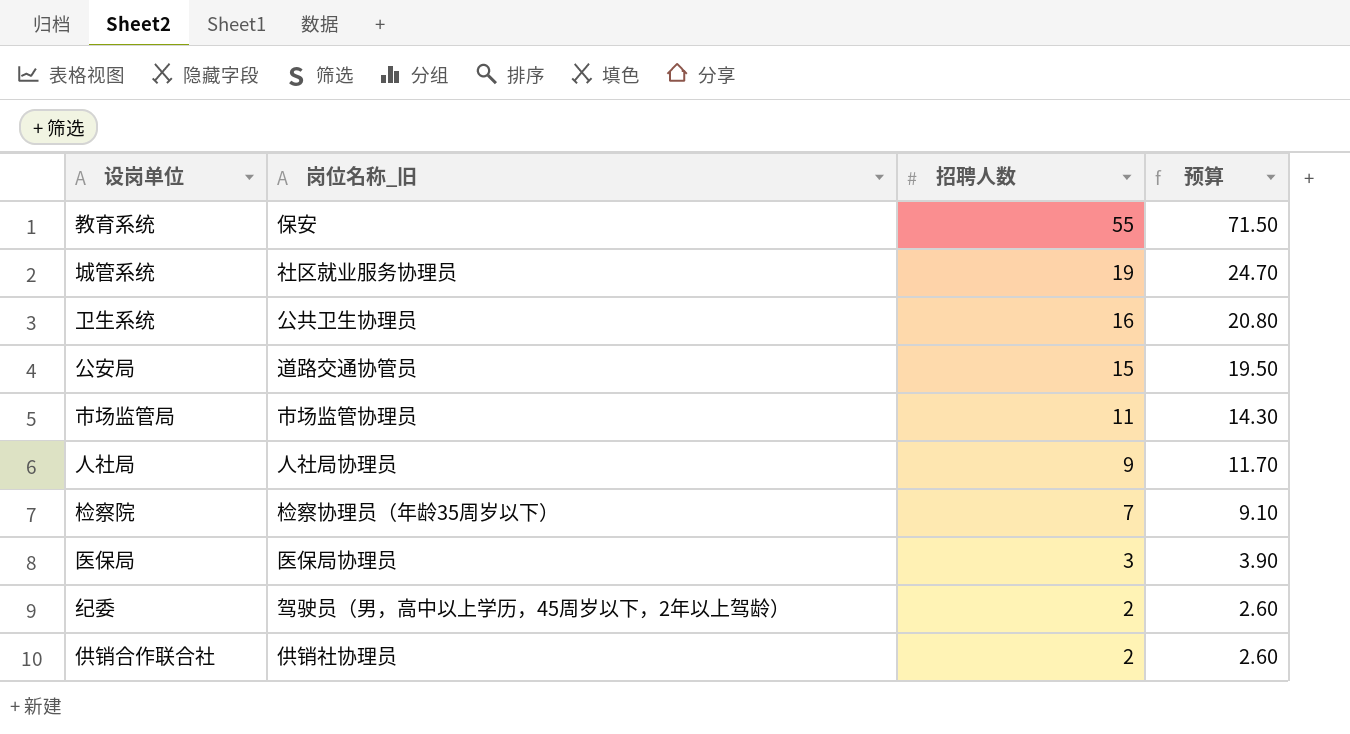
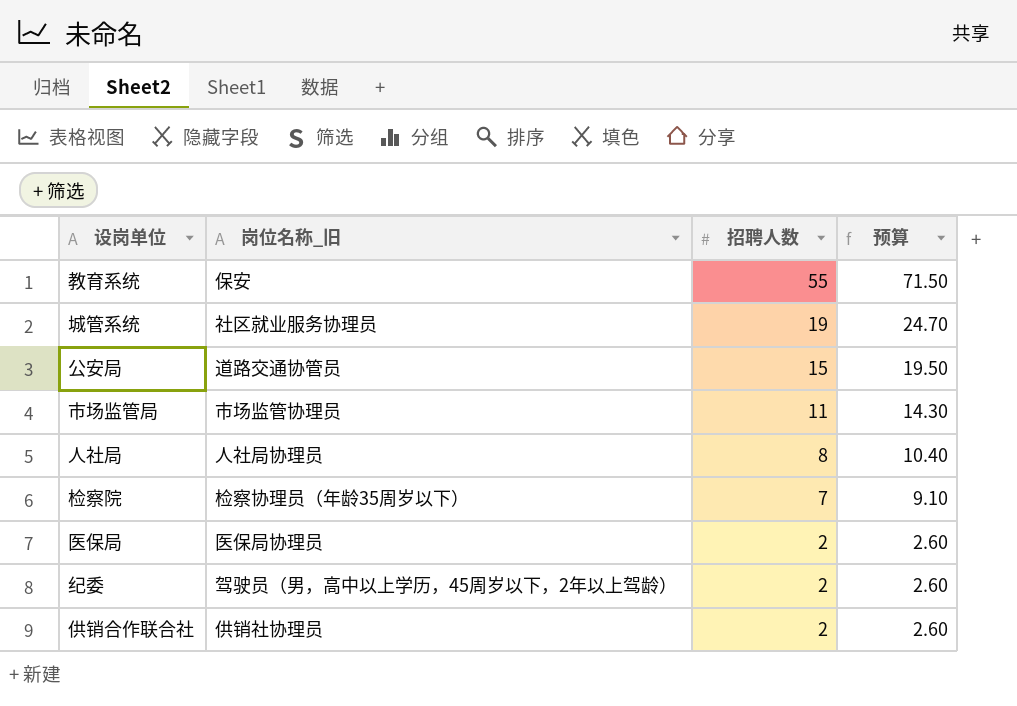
row 卫生系统: 公共卫生协理员 | 16 | 20.80 -> none
人社局 | 招聘人数: 9 -> 8
人社局 | 预算: 11.70 -> 10.40
医保局 | 招聘人数: 3 -> 2
医保局 | 预算: 3.90 -> 2.60

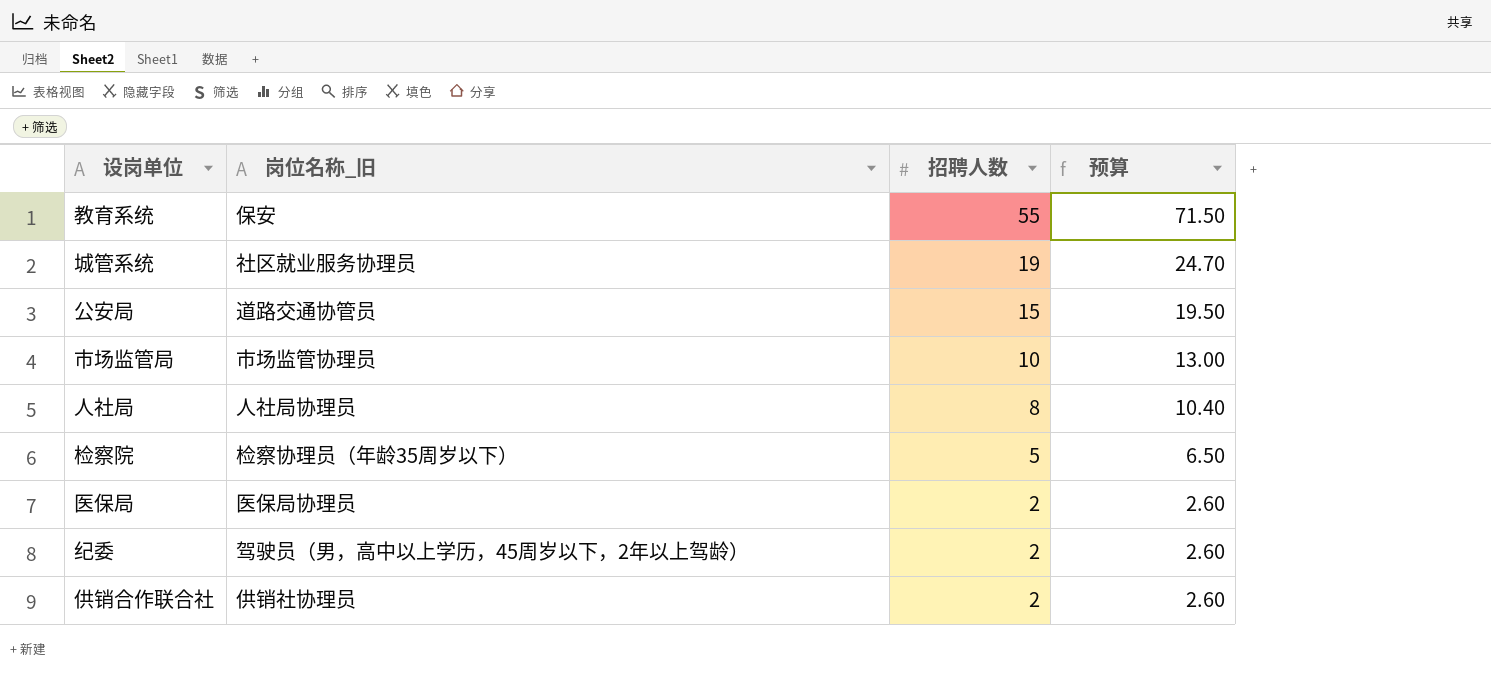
市场监管局 | 招聘人数: 11 -> 10
市场监管局 | 预算: 14.30 -> 13.00
检察院 | 招聘人数: 7 -> 5
检察院 | 预算: 9.10 -> 6.50

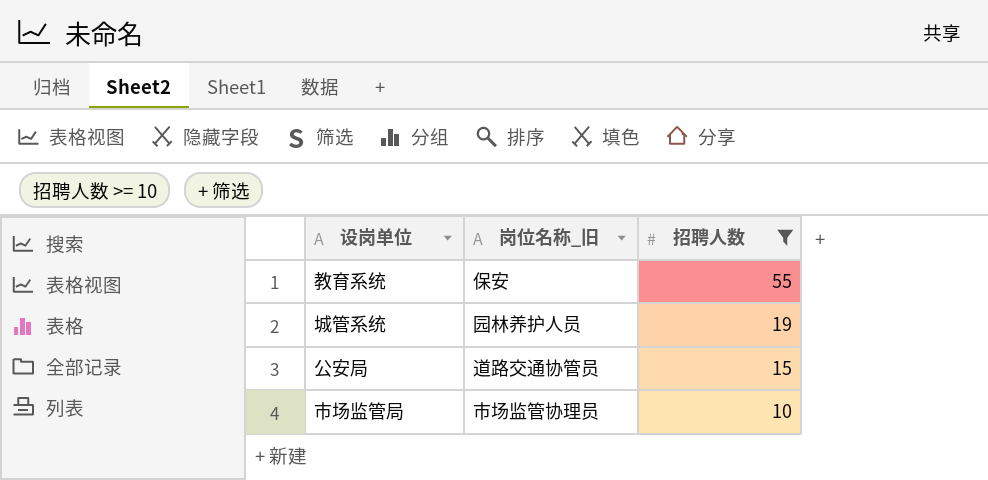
filter: none -> 招聘人数 >= 10
column 预算 | formula: [招聘人数] * 1.3 -> none
城管系统 | 岗位名称_旧: 社区就业服务协理员 -> 园林养护人员

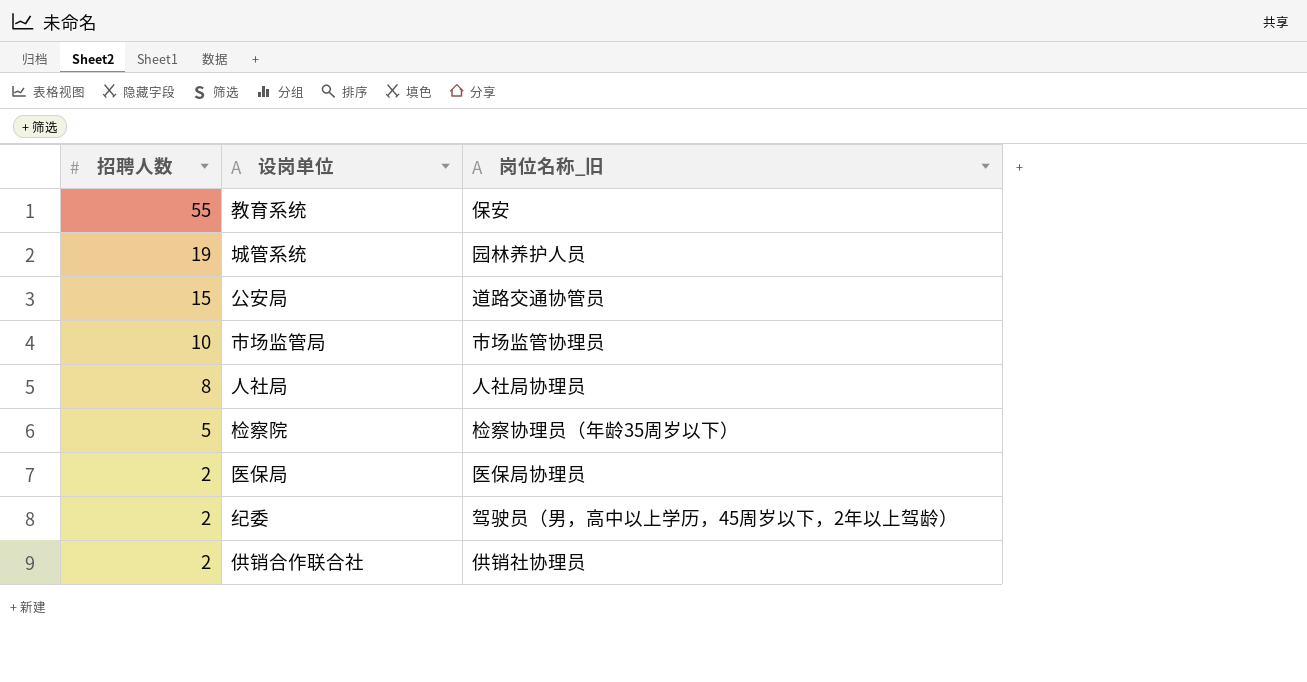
filter: 招聘人数 >= 10 -> none
column 招聘人数 | position: 3 -> 1

